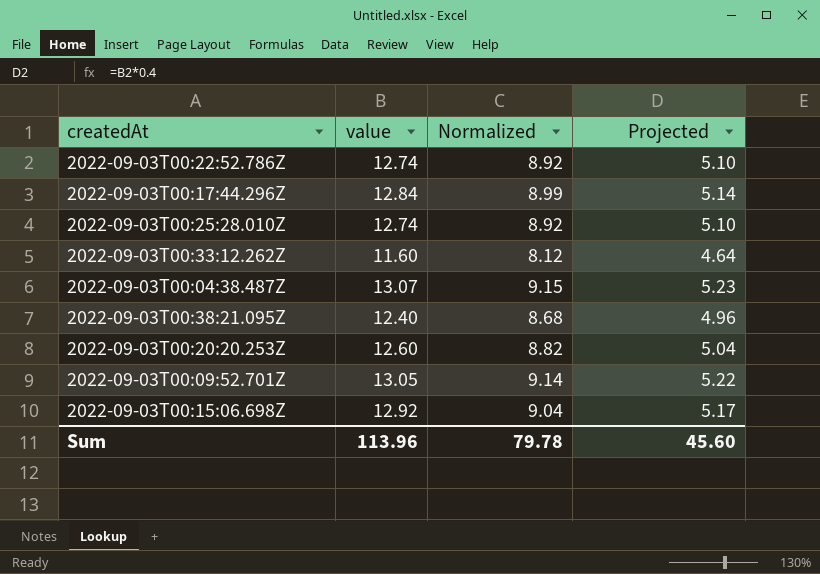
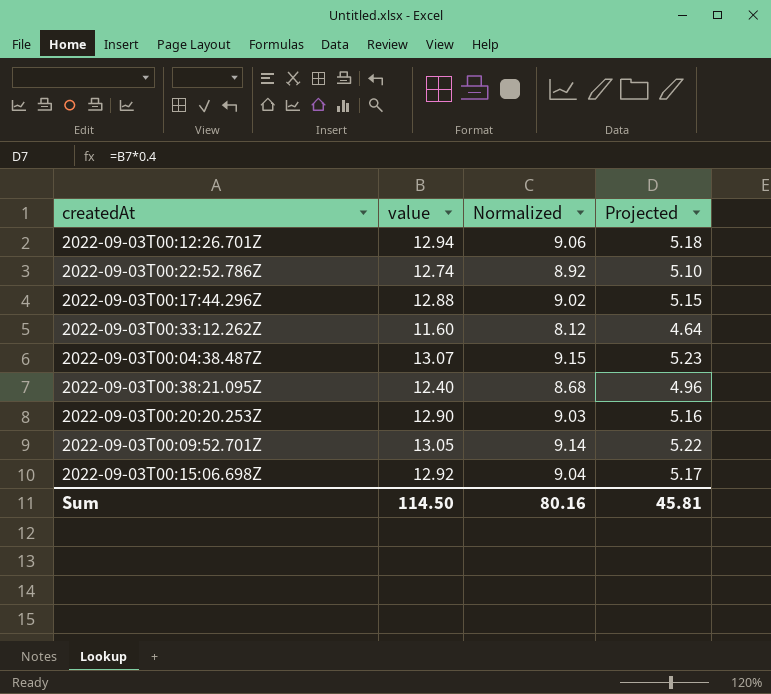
row 2022-09-03T00:25:28.010Z: 12.74 | 8.92 | 5.10 -> none
row 2022-09-03T00:12:26.701Z: none -> 12.94 | 9.06 | 5.18
2022-09-03T00:17:44.296Z | value: 12.84 -> 12.88
2022-09-03T00:17:44.296Z | Normalized: 8.99 -> 9.02
2022-09-03T00:17:44.296Z | Projected: 5.14 -> 5.15
2022-09-03T00:20:20.253Z | value: 12.60 -> 12.90
2022-09-03T00:20:20.253Z | Normalized: 8.82 -> 9.03
2022-09-03T00:20:20.253Z | Projected: 5.04 -> 5.16
Sum | value: 113.96 -> 114.50
Sum | Normalized: 79.78 -> 80.16
Sum | Projected: 45.60 -> 45.81

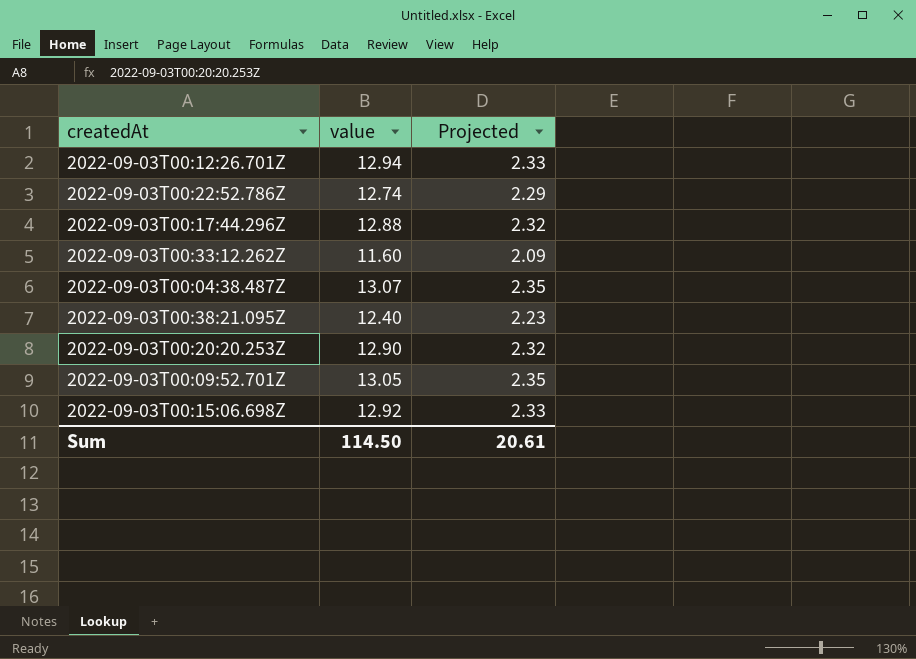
column Normalized | formula: [value] * 0.7 -> none
column Projected | formula: [value] * 0.4 -> [value] * 0.18
Sum | Projected: 45.81 -> 20.61

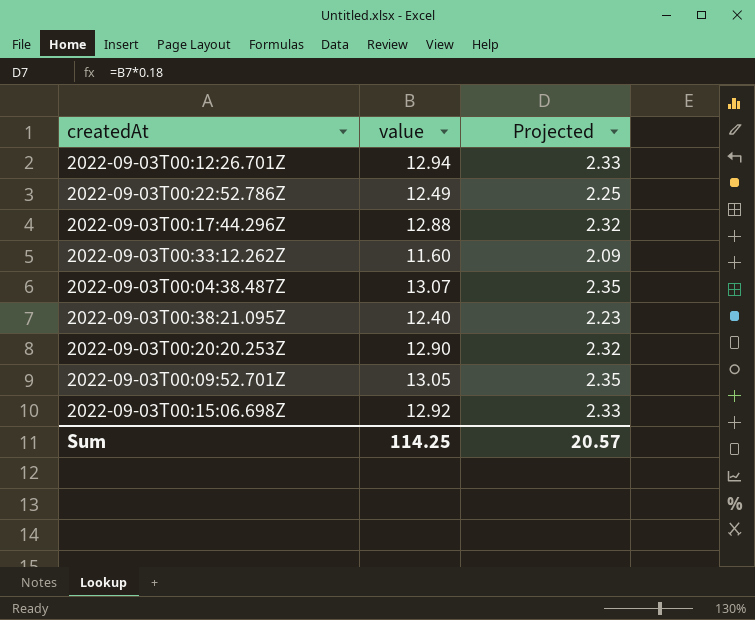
2022-09-03T00:22:52.786Z | value: 12.74 -> 12.49
2022-09-03T00:22:52.786Z | Projected: 2.29 -> 2.25
Sum | value: 114.50 -> 114.25
Sum | Projected: 20.61 -> 20.57

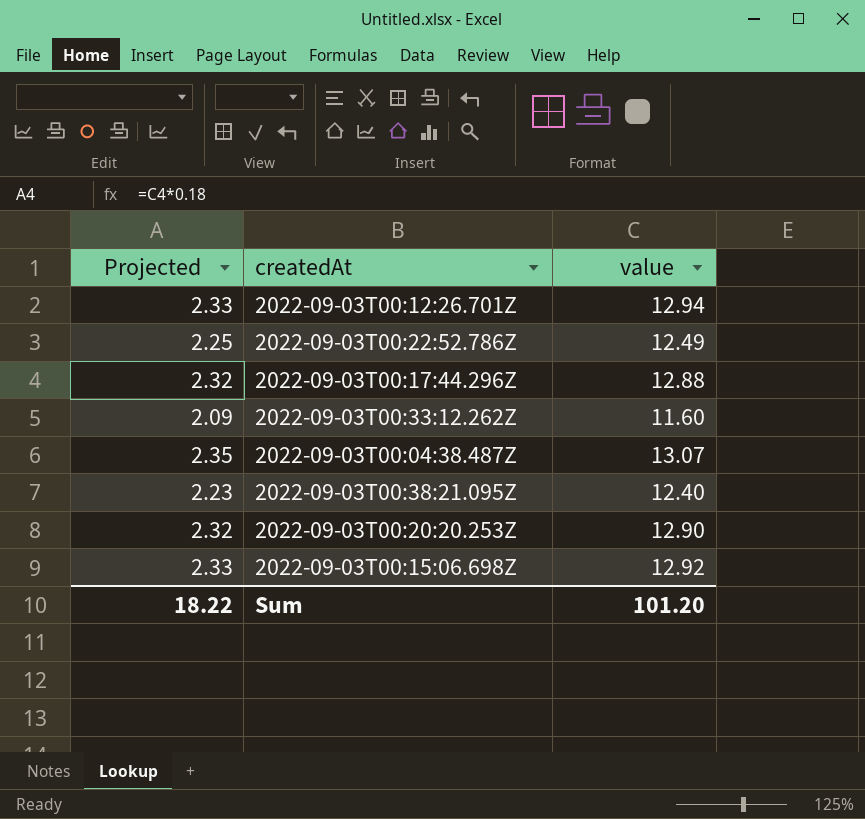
column Projected | position: 3 -> 1
row 2022-09-03T00:09:52.701Z: 13.05 | 2.35 -> none
Sum | Projected: 20.57 -> 18.22
Sum | value: 114.25 -> 101.20

